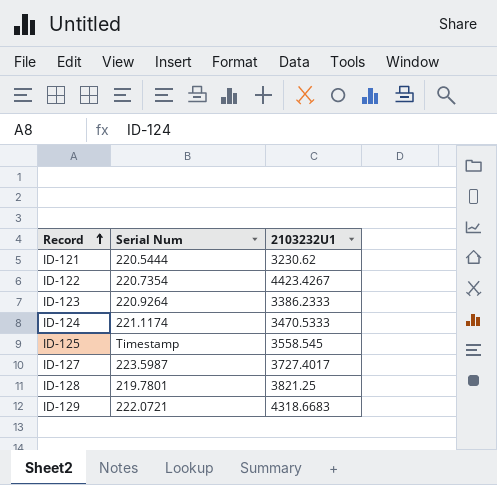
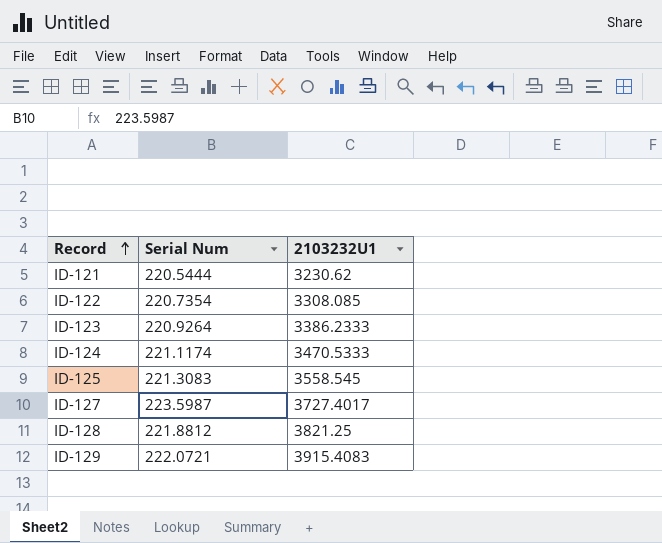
ID-122 | 2103232U1: 4423.4267 -> 3308.085
ID-125 | Serial Num: Timestamp -> 221.3083
ID-128 | Serial Num: 219.7801 -> 221.8812
ID-129 | 2103232U1: 4318.6683 -> 3915.4083

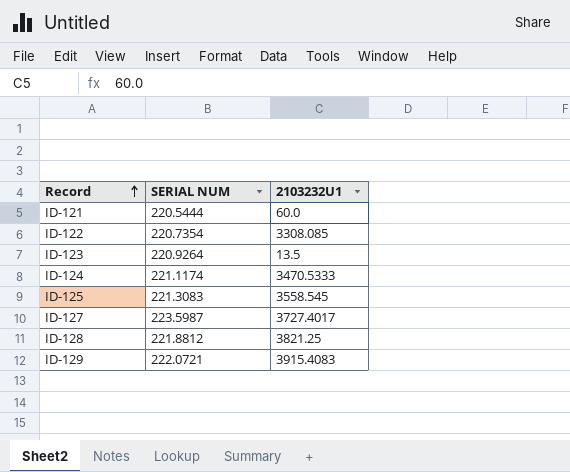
column name: Serial Num -> SERIAL NUM
ID-121 | 2103232U1: 3230.62 -> 60.0
ID-123 | 2103232U1: 3386.2333 -> 13.5

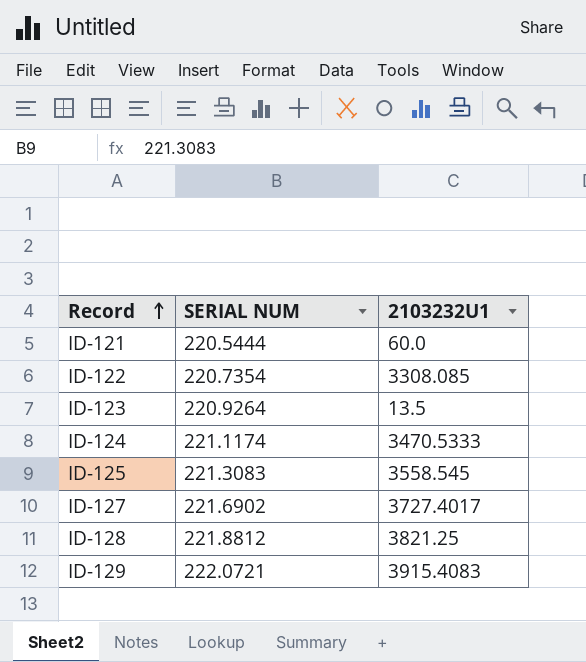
ID-127 | SERIAL NUM: 223.5987 -> 221.6902

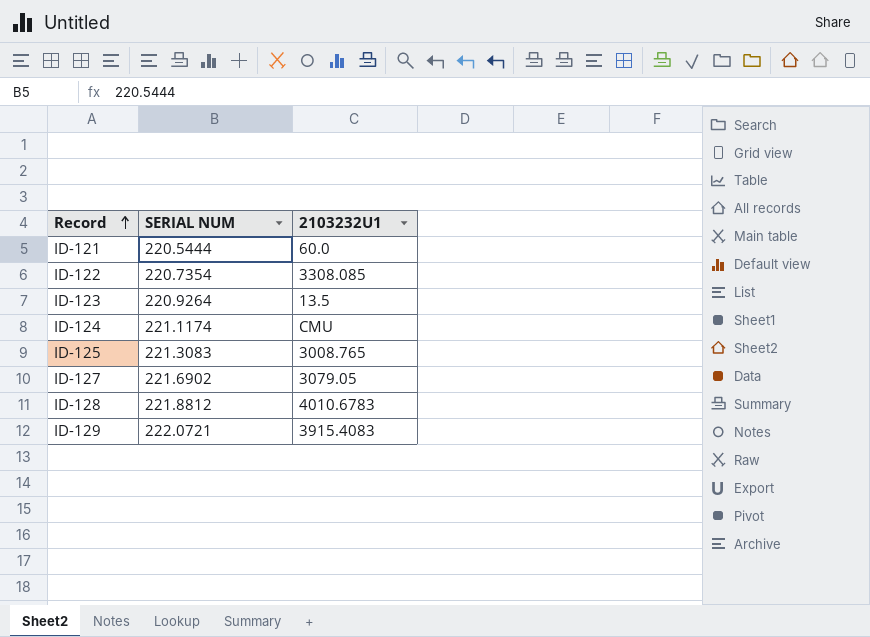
ID-124 | 2103232U1: 3470.5333 -> CMU
ID-125 | 2103232U1: 3558.545 -> 3008.765
ID-127 | 2103232U1: 3727.4017 -> 3079.05
ID-128 | 2103232U1: 3821.25 -> 4010.6783

